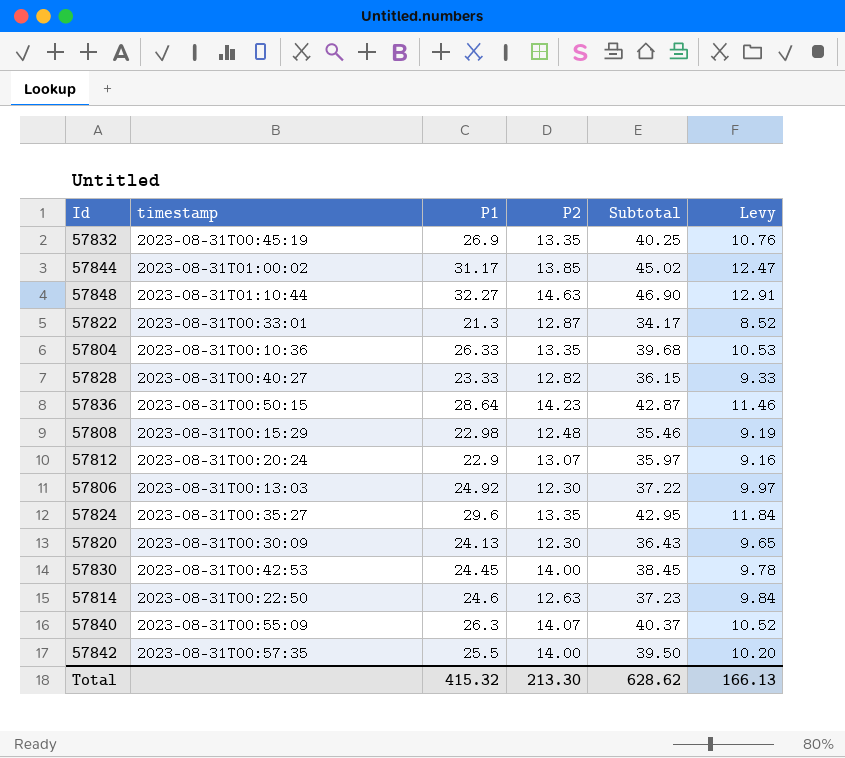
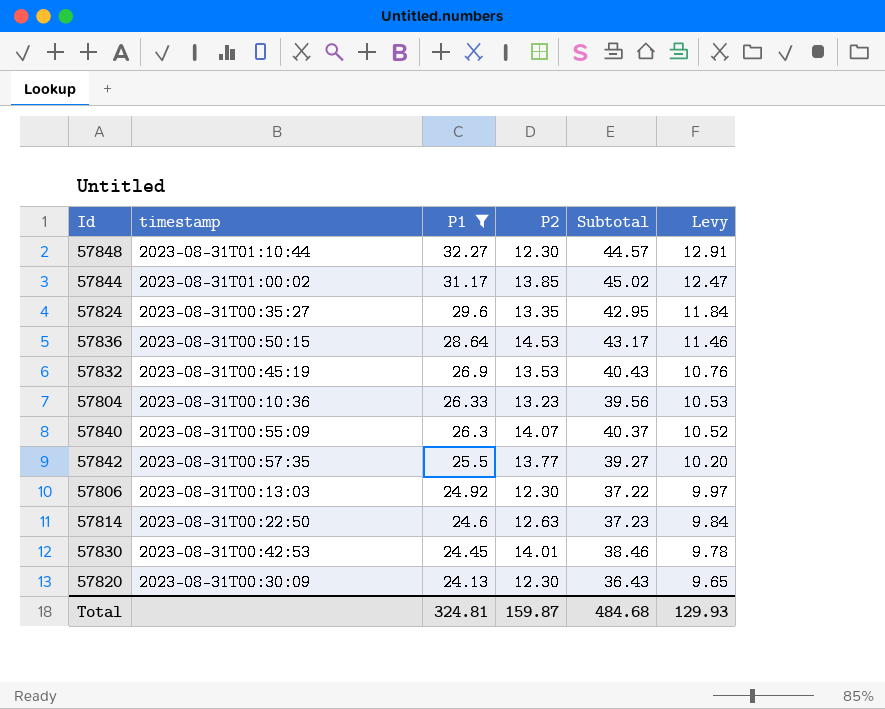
filter: none -> P1 >= 24.13
row order: none -> P1 descending
57848 | P2: 14.63 -> 12.30
57848 | Subtotal: 46.90 -> 44.57
57836 | P2: 14.23 -> 14.53
57836 | Subtotal: 42.87 -> 43.17
57832 | P2: 13.35 -> 13.53
57832 | Subtotal: 40.25 -> 40.43
57804 | P2: 13.35 -> 13.23
57804 | Subtotal: 39.68 -> 39.56
57842 | P2: 14.00 -> 13.77
57842 | Subtotal: 39.50 -> 39.27
57830 | P2: 14.00 -> 14.01
57830 | Subtotal: 38.45 -> 38.46
Total | P1: 415.32 -> 324.81
Total | P2: 213.30 -> 159.87
Total | Subtotal: 628.62 -> 484.68
Total | Levy: 166.13 -> 129.93

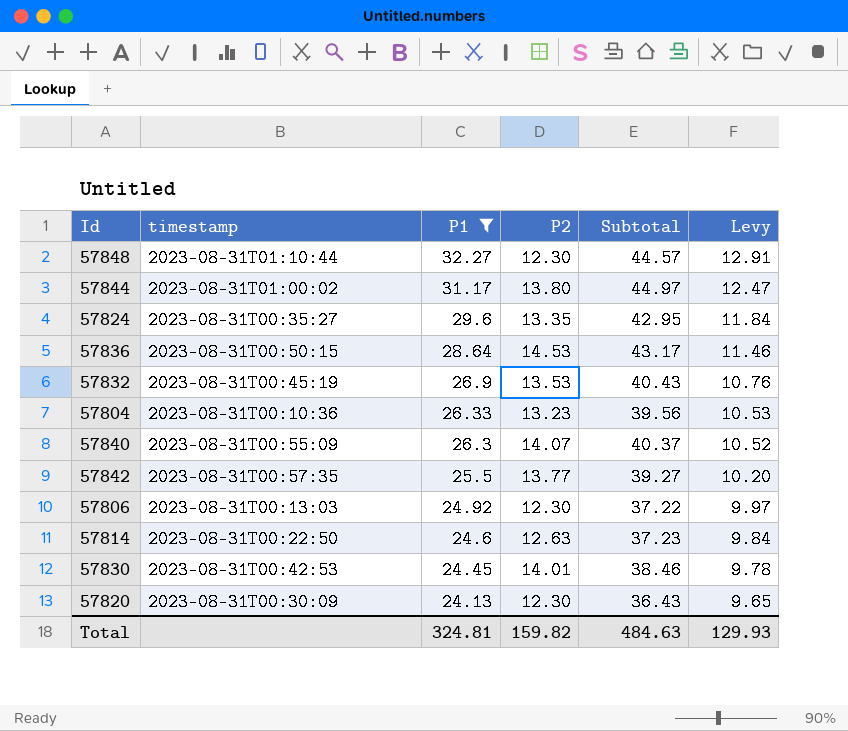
57844 | P2: 13.85 -> 13.80
57844 | Subtotal: 45.02 -> 44.97
Total | P2: 159.87 -> 159.82
Total | Subtotal: 484.68 -> 484.63

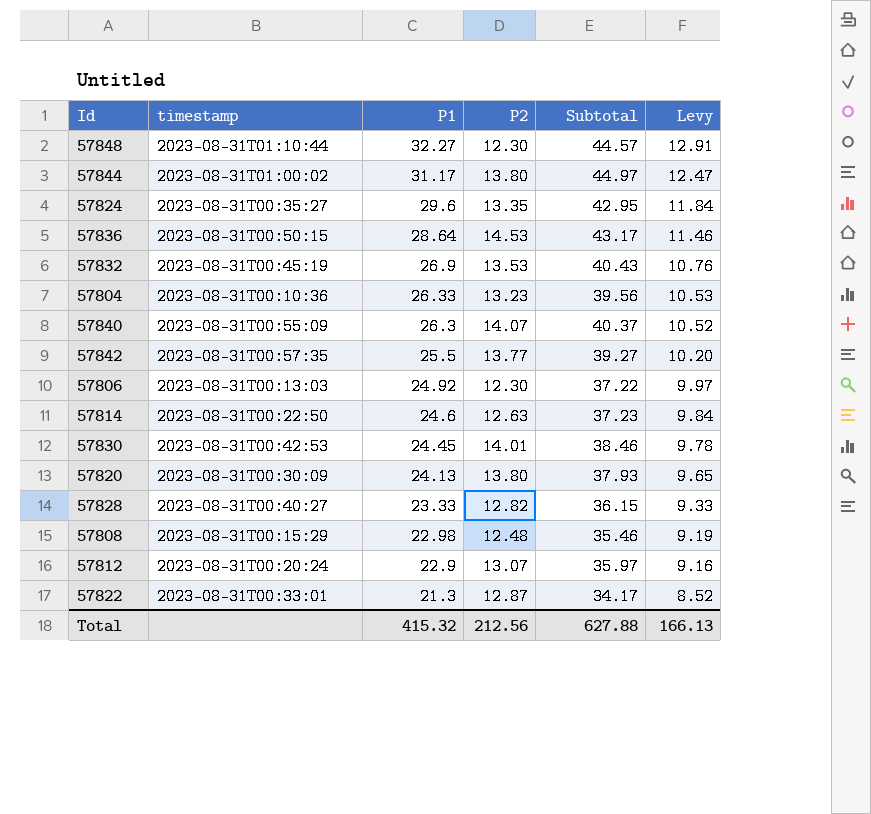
filter: P1 >= 24.13 -> none
57820 | P2: 12.30 -> 13.80
57820 | Subtotal: 36.43 -> 37.93
Total | P1: 324.81 -> 415.32
Total | P2: 159.82 -> 212.56
Total | Subtotal: 484.63 -> 627.88
Total | Levy: 129.93 -> 166.13

